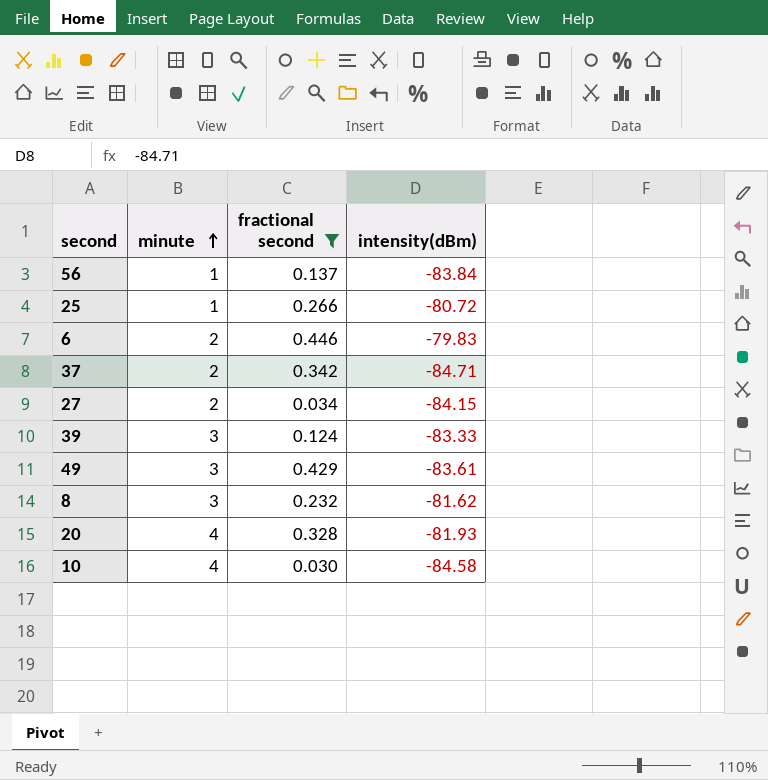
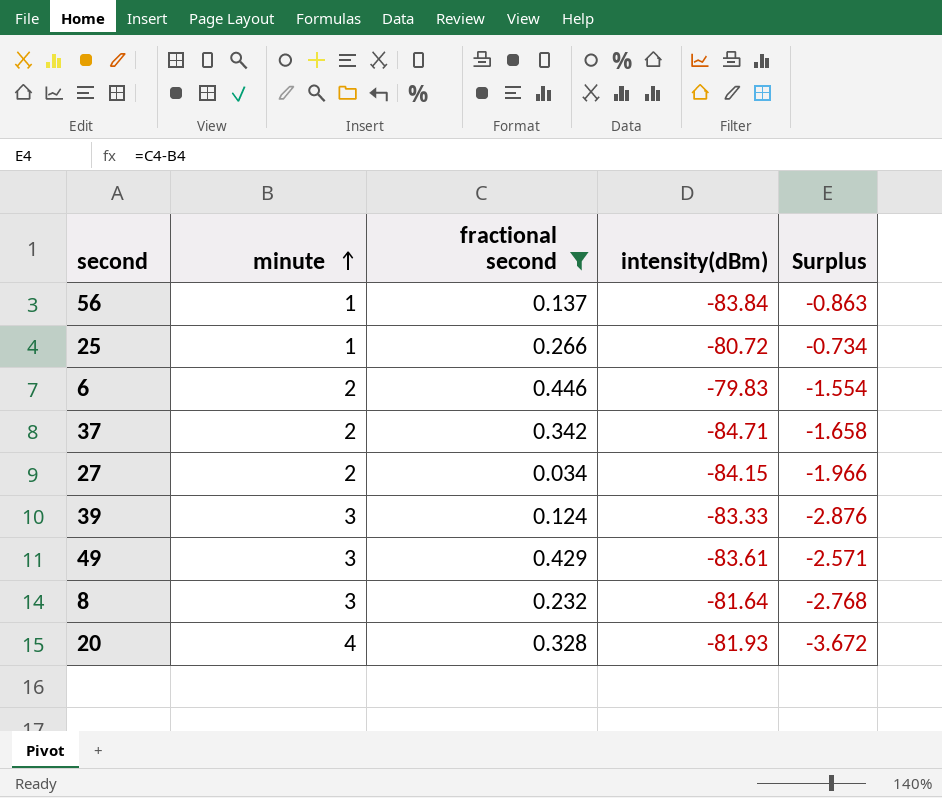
column Surplus | formula: none -> [fractional second] - [minute]
row 10: 4 | 0.030 | -84.58 -> none
8 | intensity(dBm): -81.62 -> -81.64

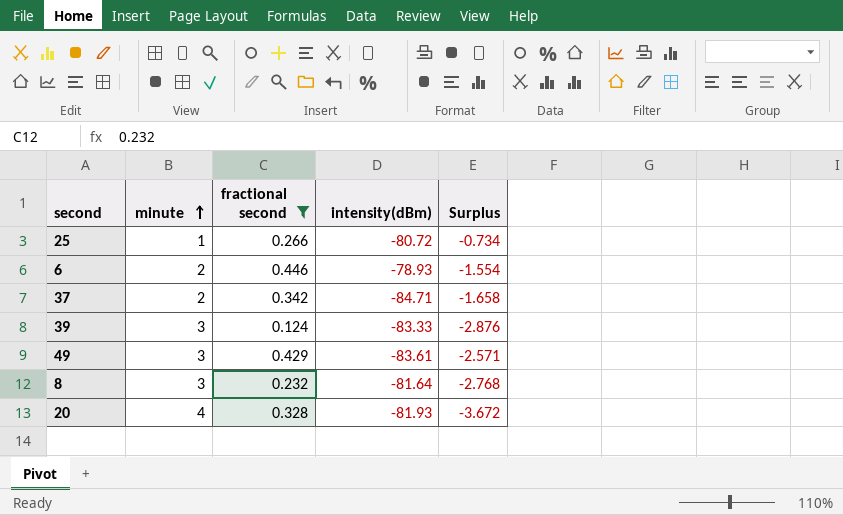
row 56: 1 | 0.137 | -83.84 | -0.863 -> none
row 27: 2 | 0.034 | -84.15 | -1.966 -> none
6 | intensity(dBm): -79.83 -> -78.93

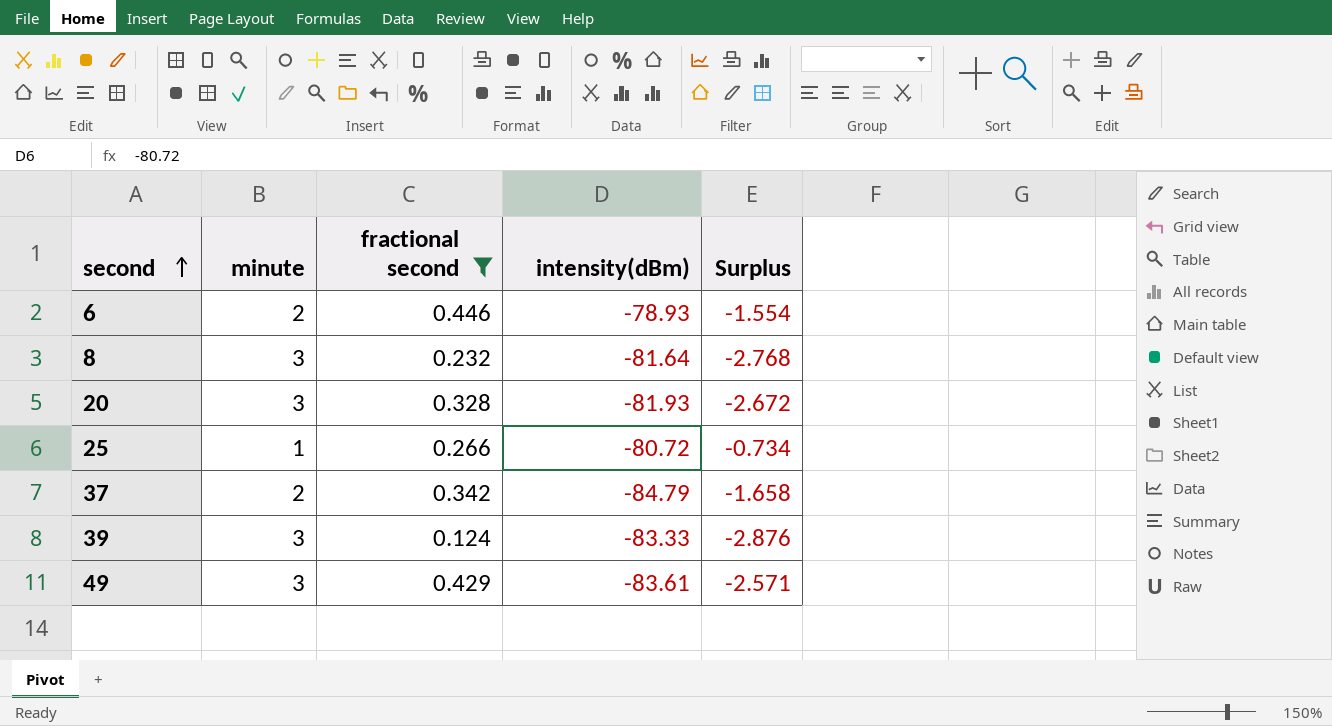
row order: minute ascending -> second ascending
20 | minute: 4 -> 3
20 | Surplus: -3.672 -> -2.672
37 | intensity(dBm): -84.71 -> -84.79

